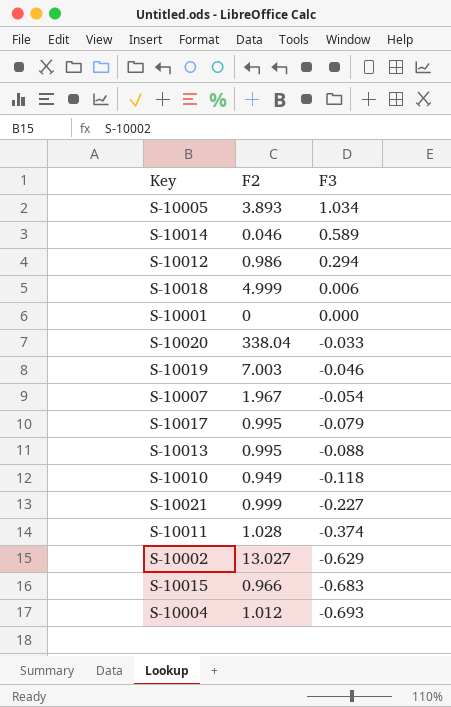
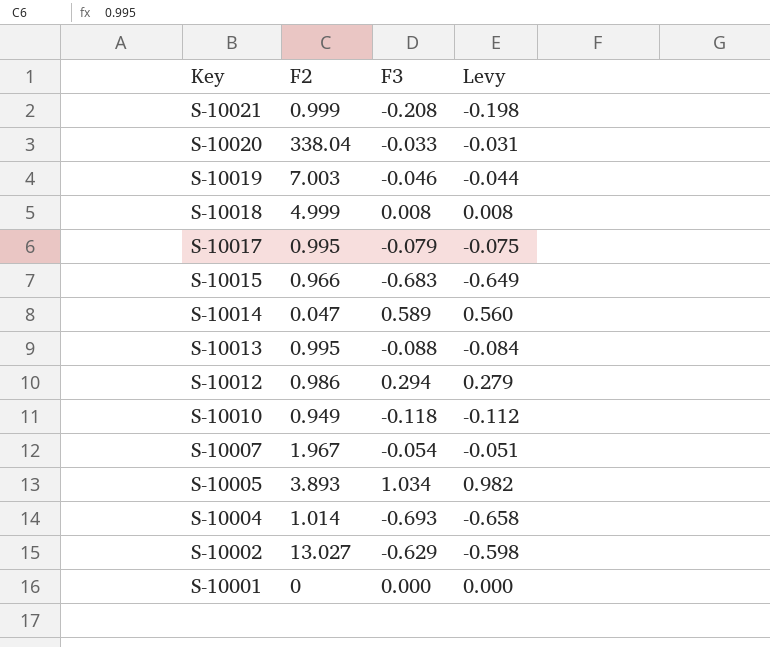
row order: F3 descending -> Key descending
column Levy | formula: none -> [F3] * 0.95
row S-10011: 1.028 | -0.374 -> none
S-10021 | F3: -0.227 -> -0.208
S-10018 | F3: 0.006 -> 0.008
S-10014 | F2: 0.046 -> 0.047
S-10004 | F2: 1.012 -> 1.014

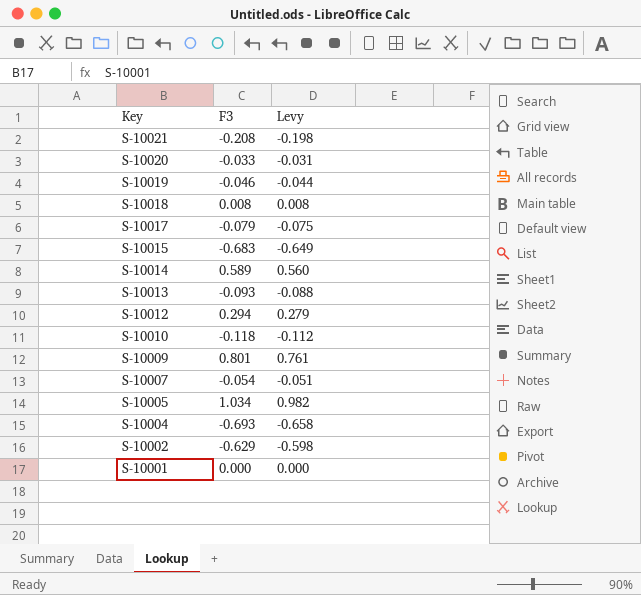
column F2 | position: 2 -> none
S-10013 | F3: -0.088 -> -0.093
S-10013 | Levy: -0.084 -> -0.088
row S-10009: none -> 0.801 | 0.761

